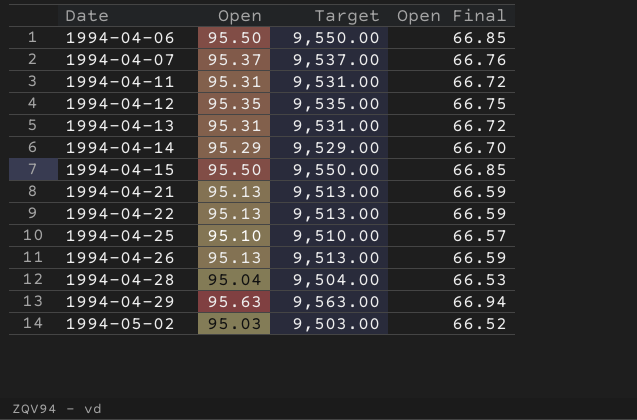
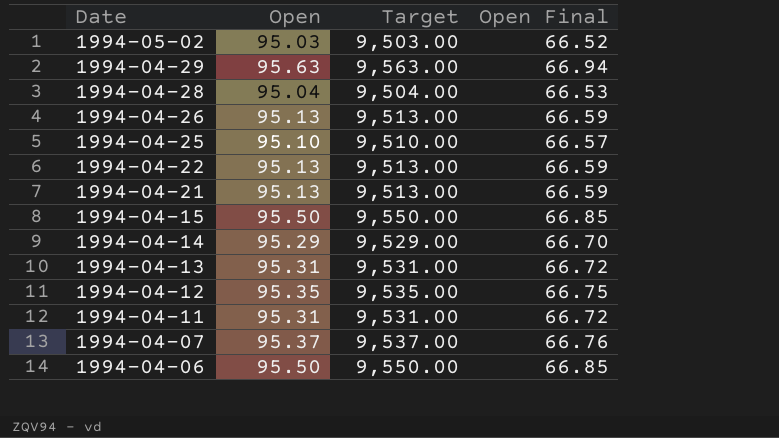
row order: Date ascending -> Date descending

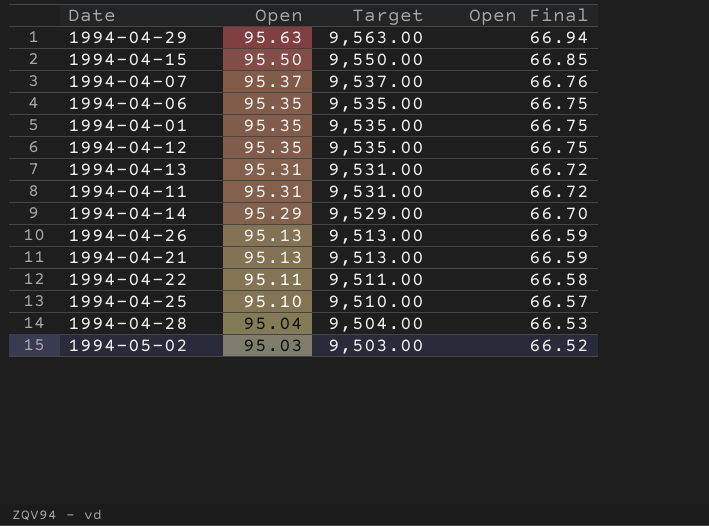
row order: Date descending -> Open descending
1994-04-06 | Open: 95.50 -> 95.35
1994-04-06 | Target: 9,550.00 -> 9,535.00
1994-04-06 | Open Final: 66.85 -> 66.75
row 1994-04-01: none -> 95.35 | 9,535.00 | 66.75
1994-04-22 | Open: 95.13 -> 95.11
1994-04-22 | Target: 9,513.00 -> 9,511.00
1994-04-22 | Open Final: 66.59 -> 66.58

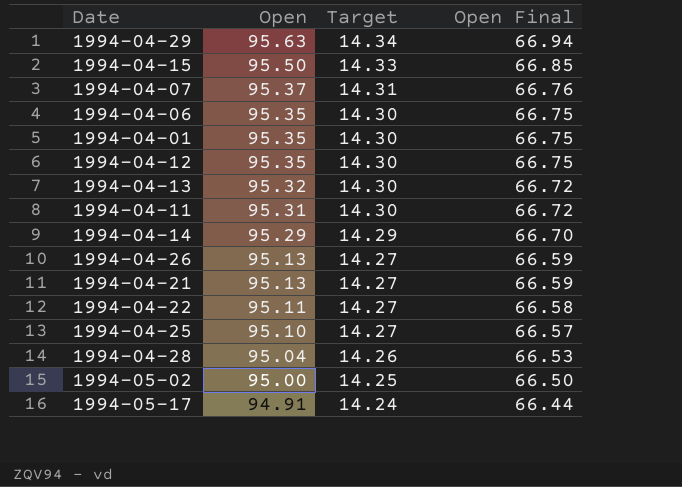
column Target | formula: [Open] * 100 -> [Open] * 0.15
1994-04-13 | Open: 95.31 -> 95.32
1994-05-02 | Open: 95.03 -> 95.00
1994-05-02 | Open Final: 66.52 -> 66.50
row 1994-05-17: none -> 94.91 | 14.24 | 66.44

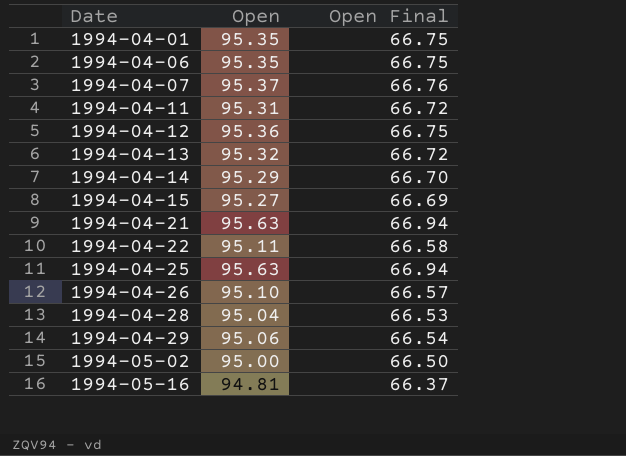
row order: Open descending -> Date ascending
column Target | formula: [Open] * 0.15 -> none
row 1994-05-17: 94.91 | 14.24 | 66.44 -> none
1994-04-12 | Open: 95.35 -> 95.36
1994-04-15 | Open: 95.50 -> 95.27
1994-04-15 | Open Final: 66.85 -> 66.69
1994-04-21 | Open: 95.13 -> 95.63
1994-04-21 | Open Final: 66.59 -> 66.94
1994-04-25 | Open: 95.10 -> 95.63
1994-04-25 | Open Final: 66.57 -> 66.94
1994-04-26 | Open: 95.13 -> 95.10
1994-04-26 | Open Final: 66.59 -> 66.57
1994-04-29 | Open: 95.63 -> 95.06
1994-04-29 | Open Final: 66.94 -> 66.54
row 1994-05-16: none -> 94.81 | 66.37

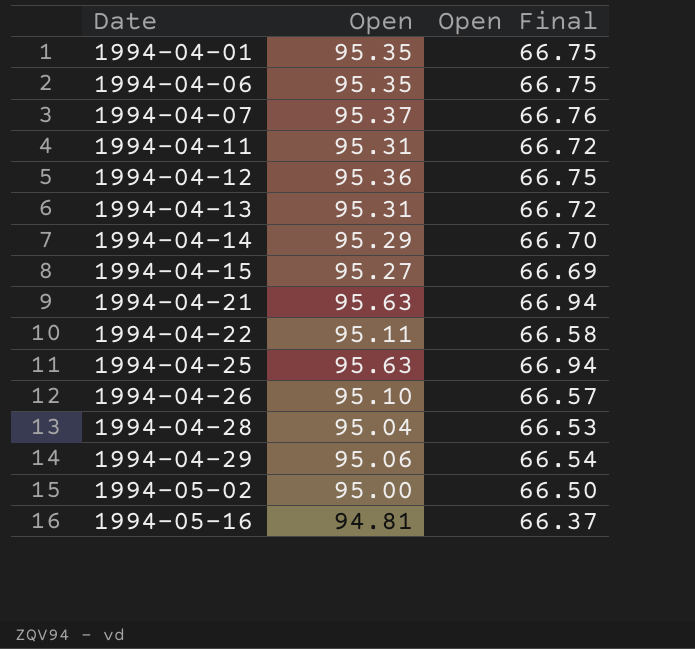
1994-04-13 | Open: 95.32 -> 95.31

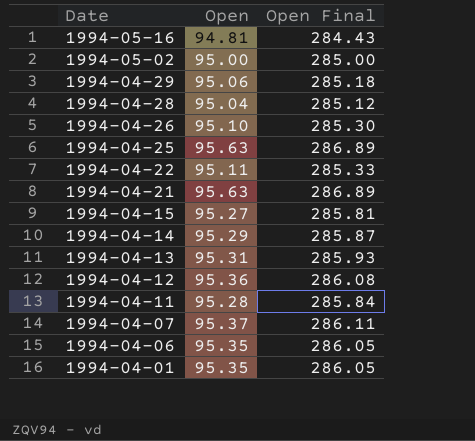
row order: Date ascending -> Date descending
column Open Final | formula: [Open] * 0.7 -> [Open] * 3
1994-04-11 | Open: 95.31 -> 95.28

